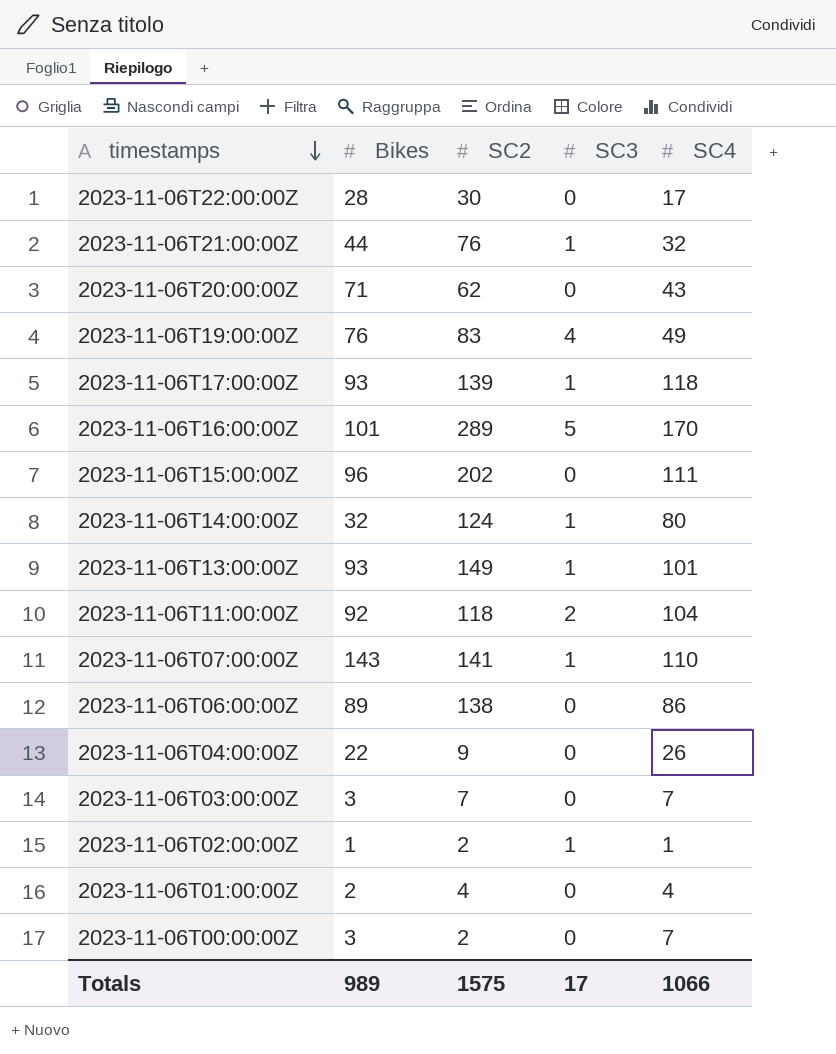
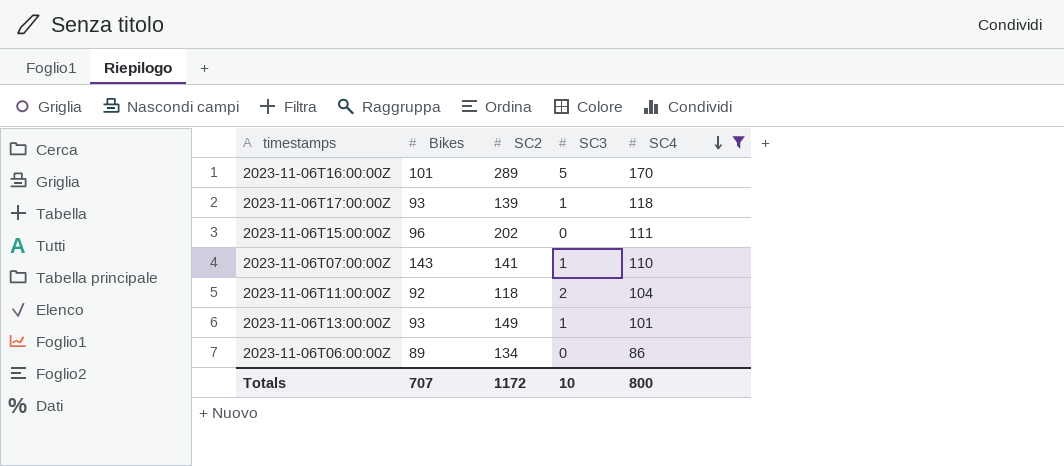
filter: none -> SC4 >= 86
row order: timestamps descending -> SC4 descending
2023-11-06T06:00:00Z | SC2: 138 -> 134
Totals | Bikes: 989 -> 707
Totals | SC2: 1575 -> 1172
Totals | SC3: 17 -> 10
Totals | SC4: 1066 -> 800

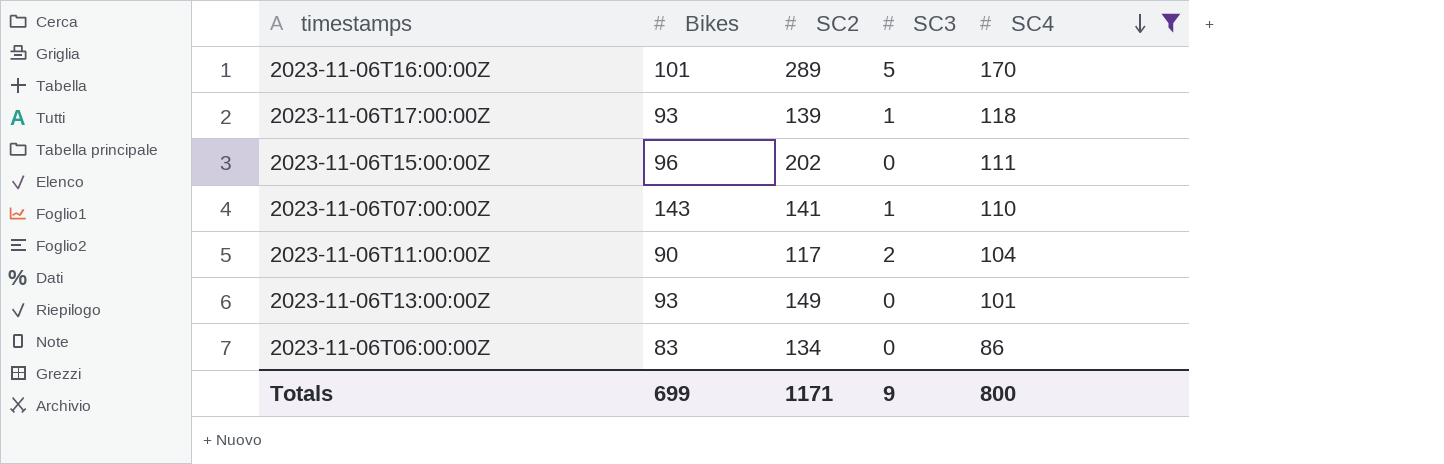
2023-11-06T11:00:00Z | Bikes: 92 -> 90
2023-11-06T11:00:00Z | SC2: 118 -> 117
2023-11-06T13:00:00Z | SC3: 1 -> 0
2023-11-06T06:00:00Z | Bikes: 89 -> 83
Totals | Bikes: 707 -> 699
Totals | SC2: 1172 -> 1171
Totals | SC3: 10 -> 9

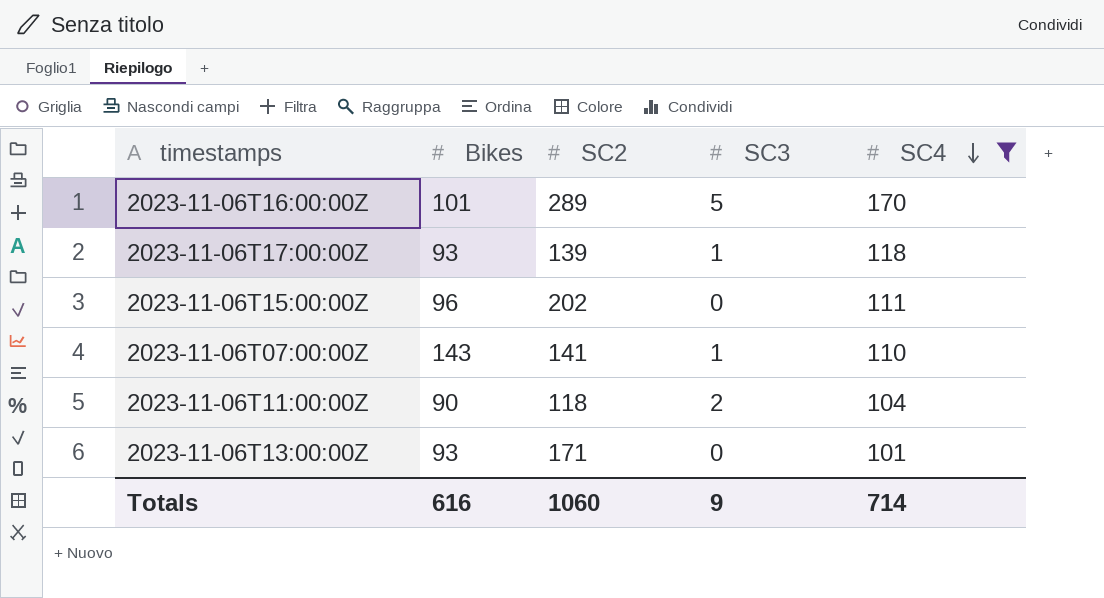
row 2023-11-06T06:00:00Z: 83 | 134 | 0 | 86 -> none
2023-11-06T11:00:00Z | SC2: 117 -> 118
2023-11-06T13:00:00Z | SC2: 149 -> 171
Totals | Bikes: 699 -> 616
Totals | SC2: 1171 -> 1060
Totals | SC4: 800 -> 714

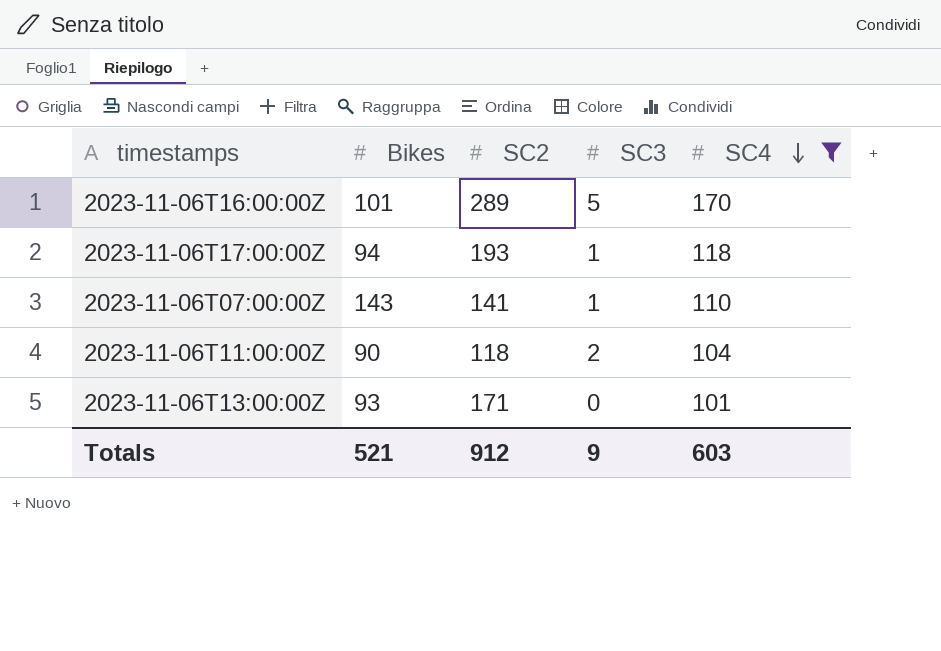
row 2023-11-06T15:00:00Z: 96 | 202 | 0 | 111 -> none
2023-11-06T17:00:00Z | Bikes: 93 -> 94
2023-11-06T17:00:00Z | SC2: 139 -> 193
Totals | Bikes: 616 -> 521
Totals | SC2: 1060 -> 912
Totals | SC4: 714 -> 603

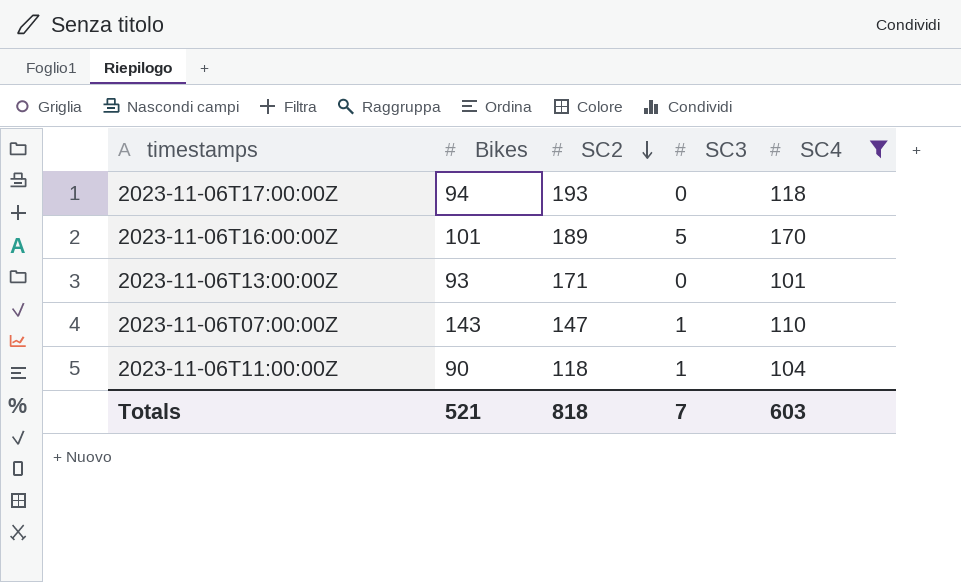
row order: SC4 descending -> SC2 descending
2023-11-06T17:00:00Z | SC3: 1 -> 0
2023-11-06T16:00:00Z | SC2: 289 -> 189
2023-11-06T07:00:00Z | SC2: 141 -> 147
2023-11-06T11:00:00Z | SC3: 2 -> 1
Totals | SC2: 912 -> 818
Totals | SC3: 9 -> 7

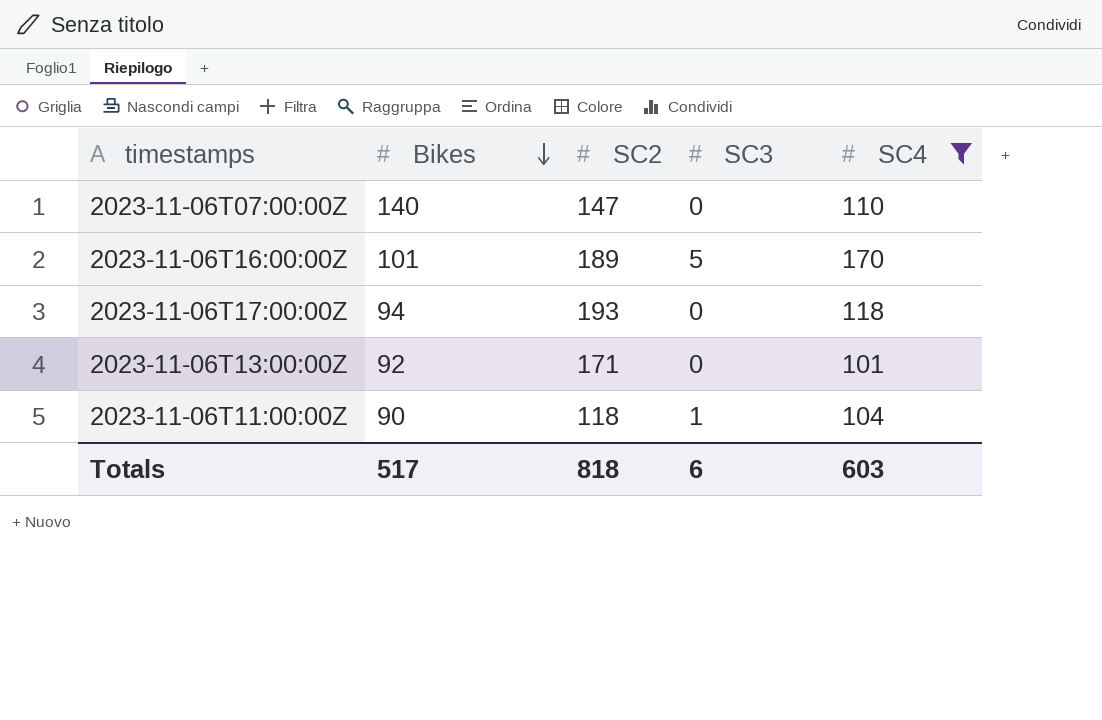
row order: SC2 descending -> Bikes descending
2023-11-06T07:00:00Z | Bikes: 143 -> 140
2023-11-06T07:00:00Z | SC3: 1 -> 0
2023-11-06T13:00:00Z | Bikes: 93 -> 92
Totals | Bikes: 521 -> 517
Totals | SC3: 7 -> 6

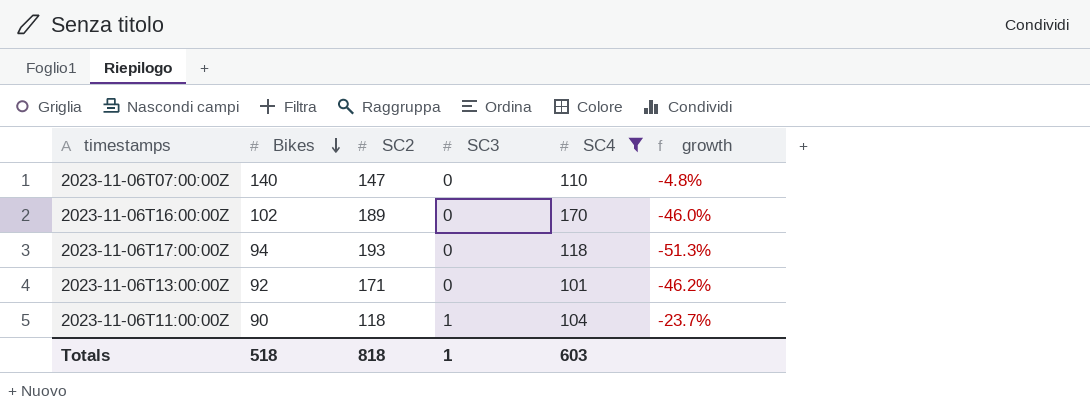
column growth | formula: none -> ([Bikes] - [SC2]) / [SC2]
2023-11-06T16:00:00Z | Bikes: 101 -> 102
2023-11-06T16:00:00Z | SC3: 5 -> 0
Totals | Bikes: 517 -> 518
Totals | SC3: 6 -> 1

